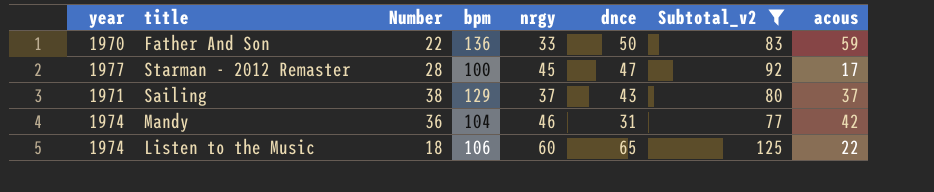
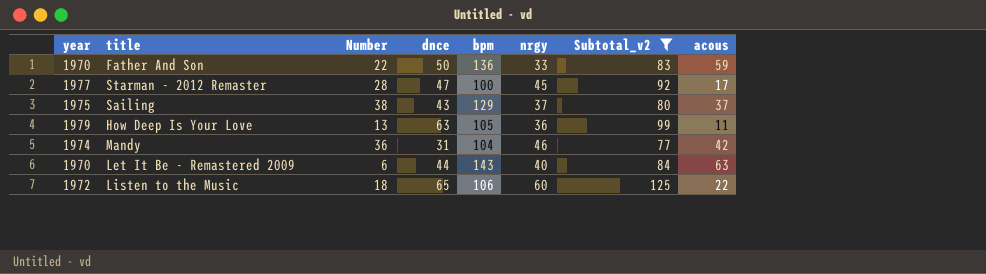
column dnce | position: 6 -> 4
Sailing | year: 1971 -> 1975
row How Deep Is Your Love: none -> 1979 | 13 | 63 | 105 | 36 | 99 | 11
row Let It Be - Remastered 2009: none -> 1970 | 6 | 44 | 143 | 40 | 84 | 63
Listen to the Music | year: 1974 -> 1972

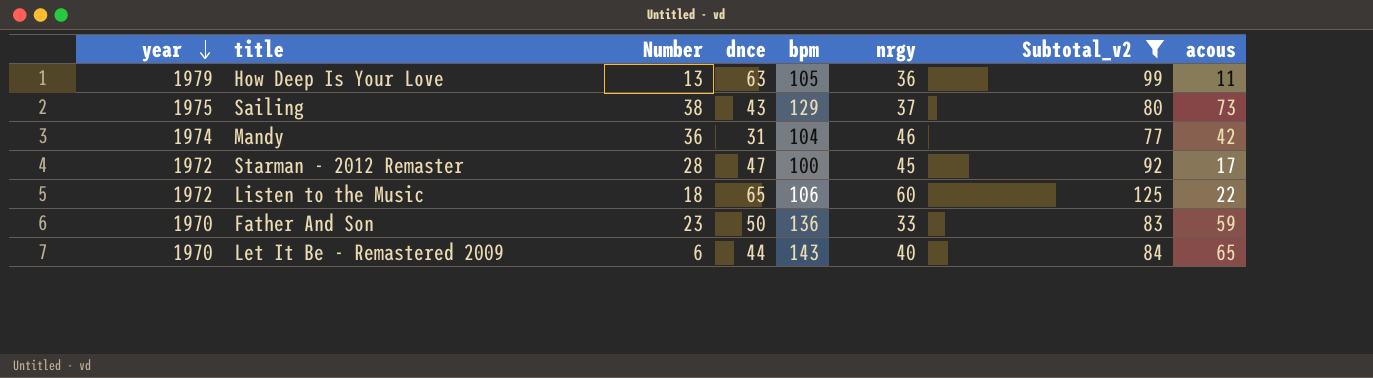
row order: none -> year descending
Sailing | acous: 37 -> 73
Starman - 2012 Remaster | year: 1977 -> 1972
Father And Son | Number: 22 -> 23
Let It Be - Remastered 2009 | acous: 63 -> 65

